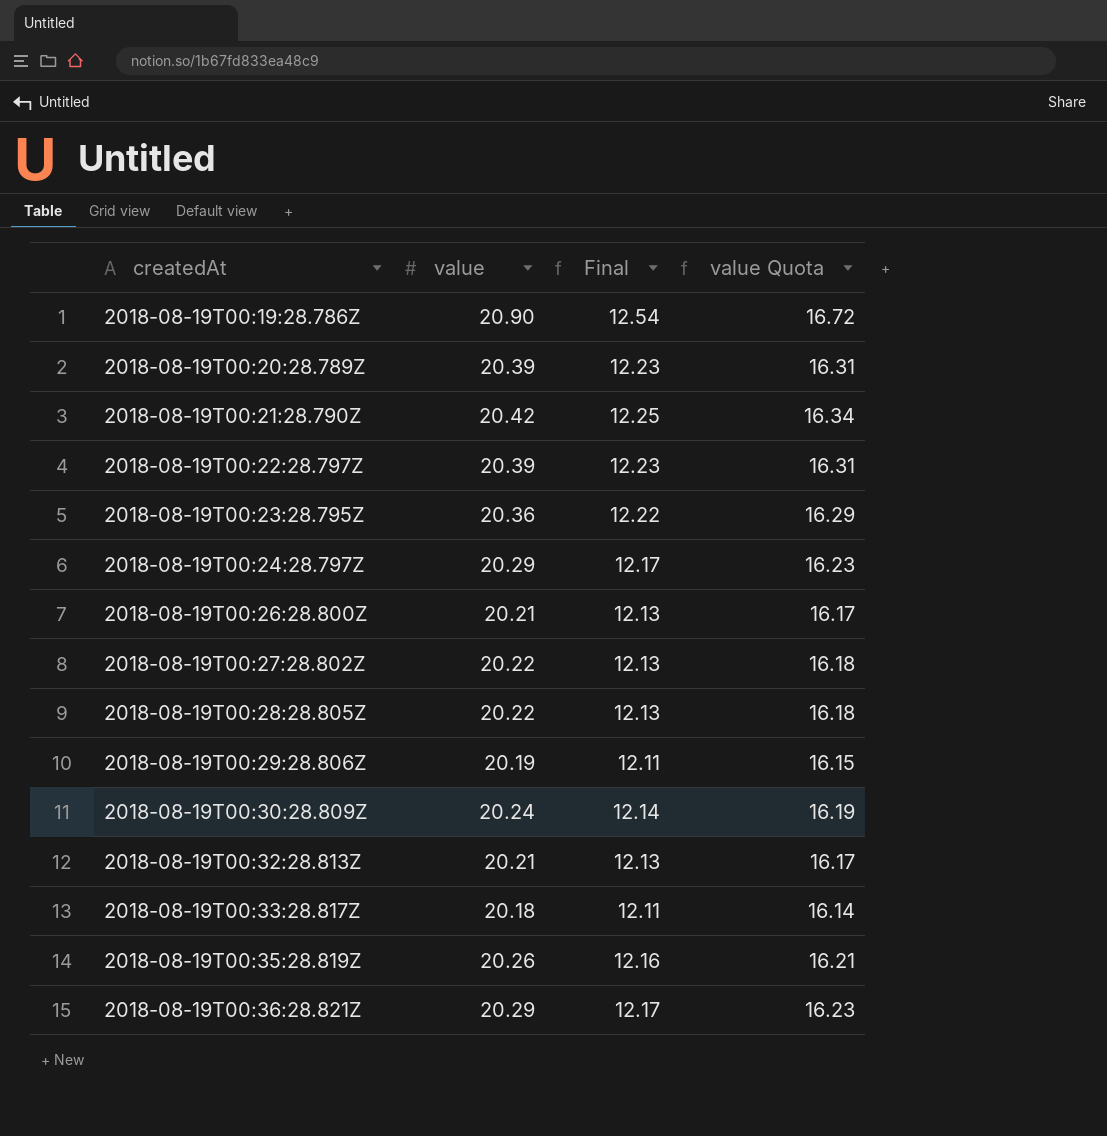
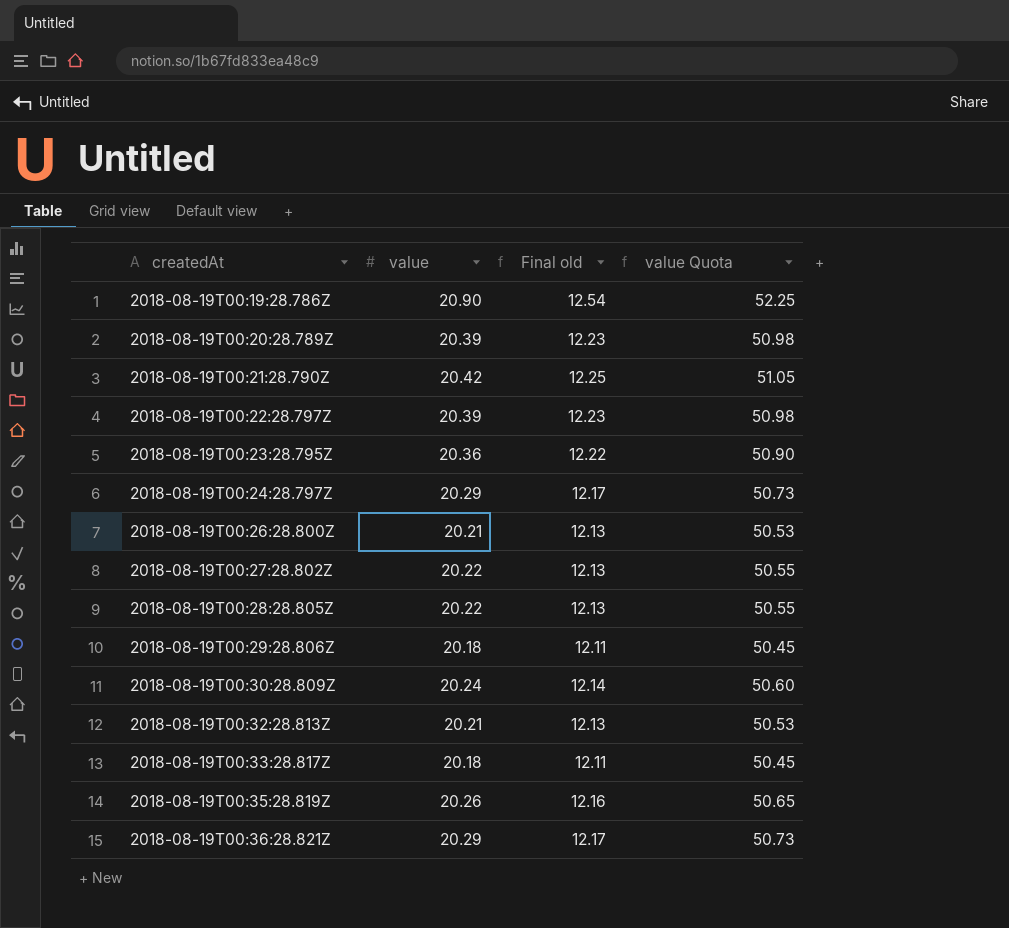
column name: Final -> Final old
column value Quota | formula: [value] * 0.8 -> [value] * 2.5
2018-08-19T00:29:28.806Z | value: 20.19 -> 20.18

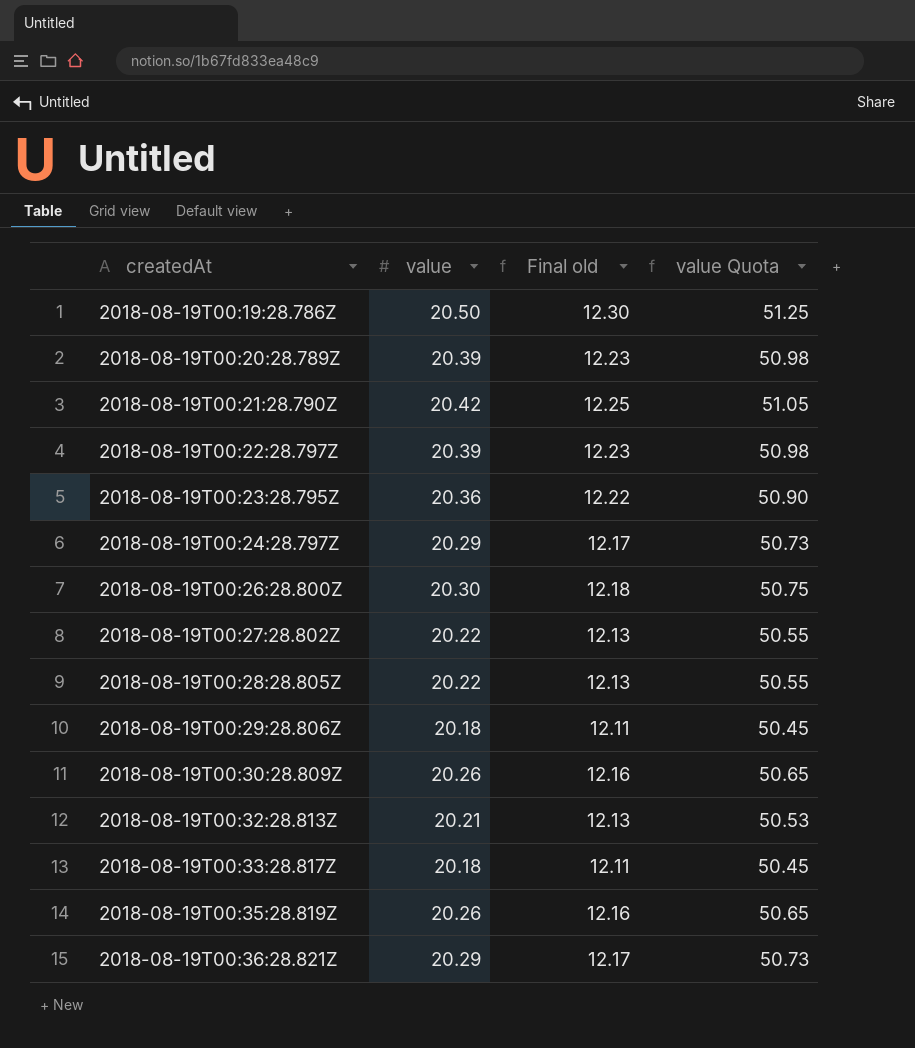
2018-08-19T00:19:28.786Z | value: 20.90 -> 20.50
2018-08-19T00:19:28.786Z | Final old: 12.54 -> 12.30
2018-08-19T00:19:28.786Z | value Quota: 52.25 -> 51.25
2018-08-19T00:26:28.800Z | value: 20.21 -> 20.30
2018-08-19T00:26:28.800Z | Final old: 12.13 -> 12.18
2018-08-19T00:26:28.800Z | value Quota: 50.53 -> 50.75
2018-08-19T00:30:28.809Z | value: 20.24 -> 20.26
2018-08-19T00:30:28.809Z | Final old: 12.14 -> 12.16
2018-08-19T00:30:28.809Z | value Quota: 50.60 -> 50.65

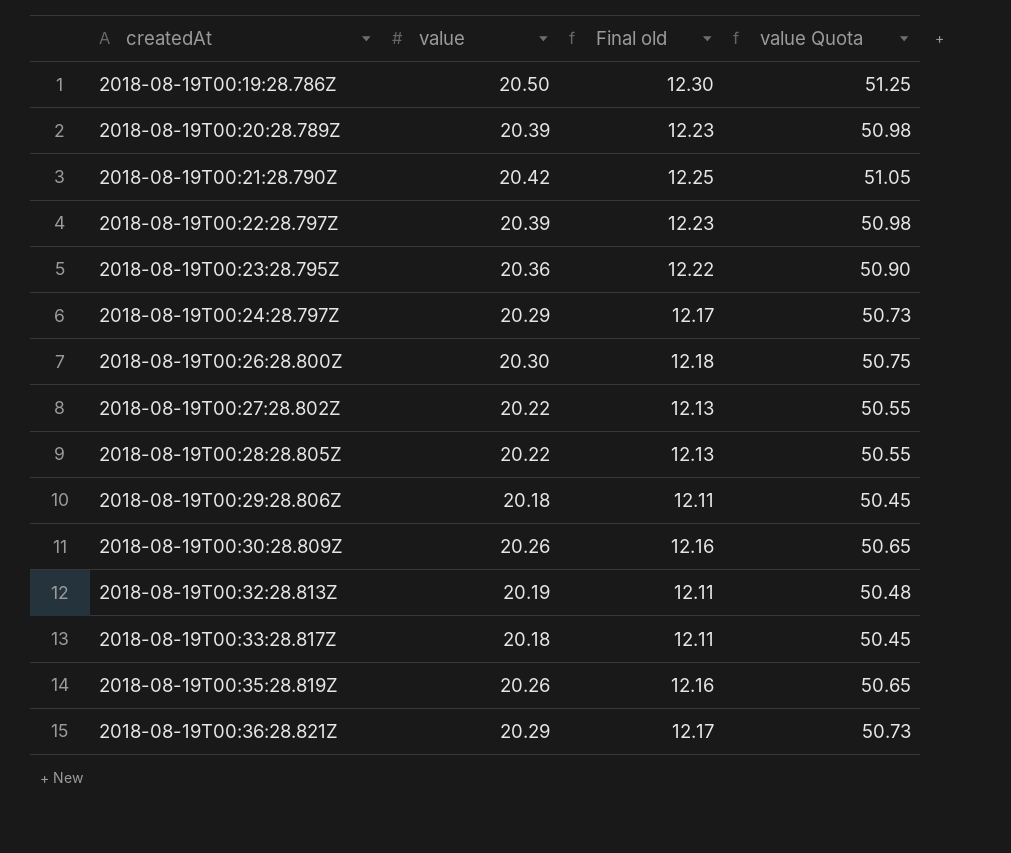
2018-08-19T00:32:28.813Z | value: 20.21 -> 20.19
2018-08-19T00:32:28.813Z | Final old: 12.13 -> 12.11
2018-08-19T00:32:28.813Z | value Quota: 50.53 -> 50.48

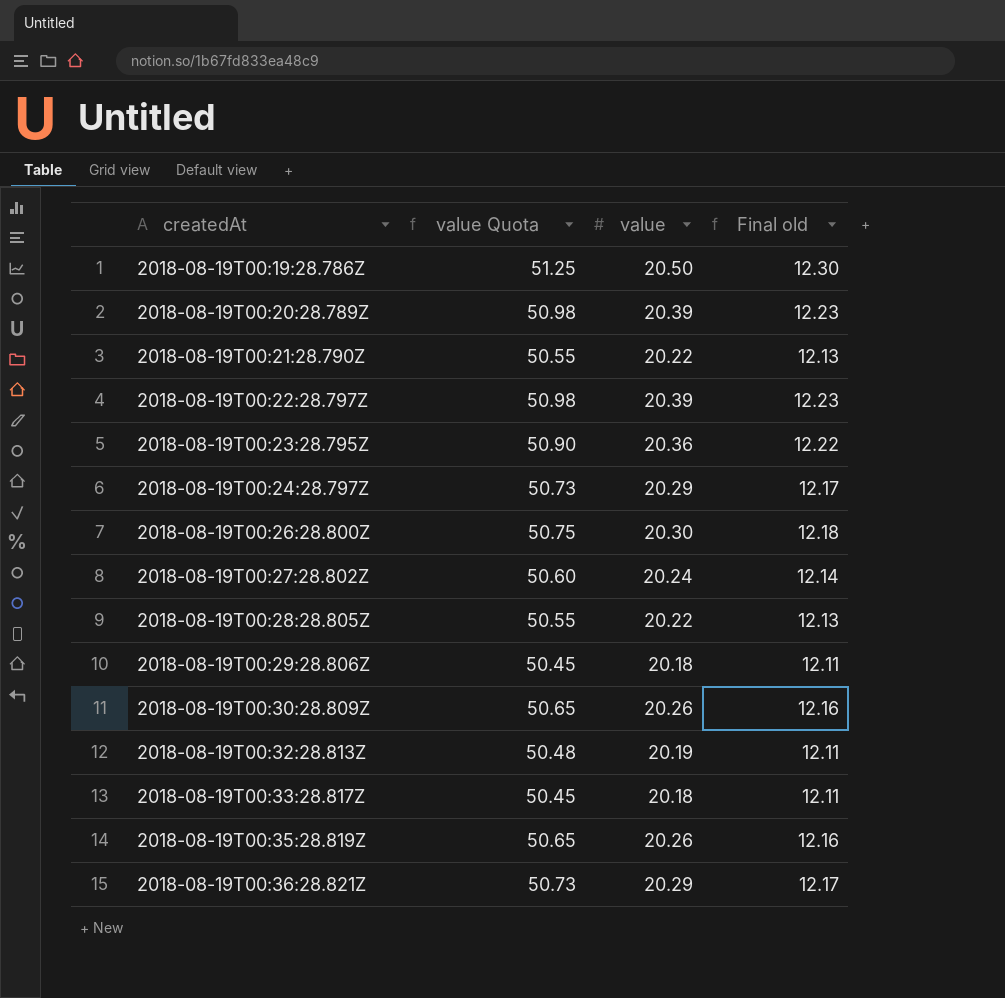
column value Quota | position: 4 -> 2
2018-08-19T00:21:28.790Z | value Quota: 51.05 -> 50.55
2018-08-19T00:21:28.790Z | value: 20.42 -> 20.22
2018-08-19T00:21:28.790Z | Final old: 12.25 -> 12.13
2018-08-19T00:27:28.802Z | value Quota: 50.55 -> 50.60
2018-08-19T00:27:28.802Z | value: 20.22 -> 20.24
2018-08-19T00:27:28.802Z | Final old: 12.13 -> 12.14

